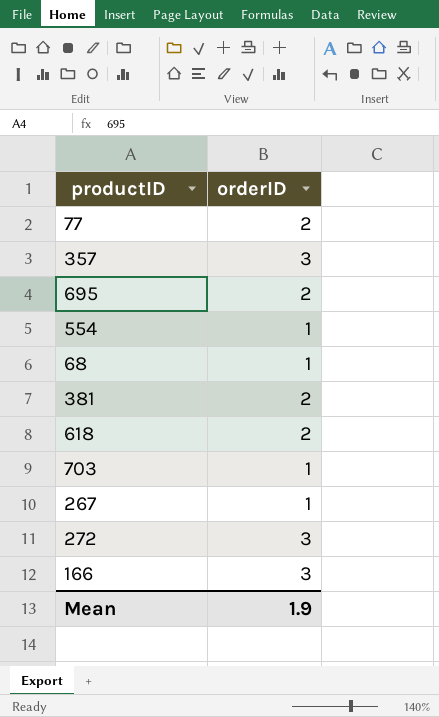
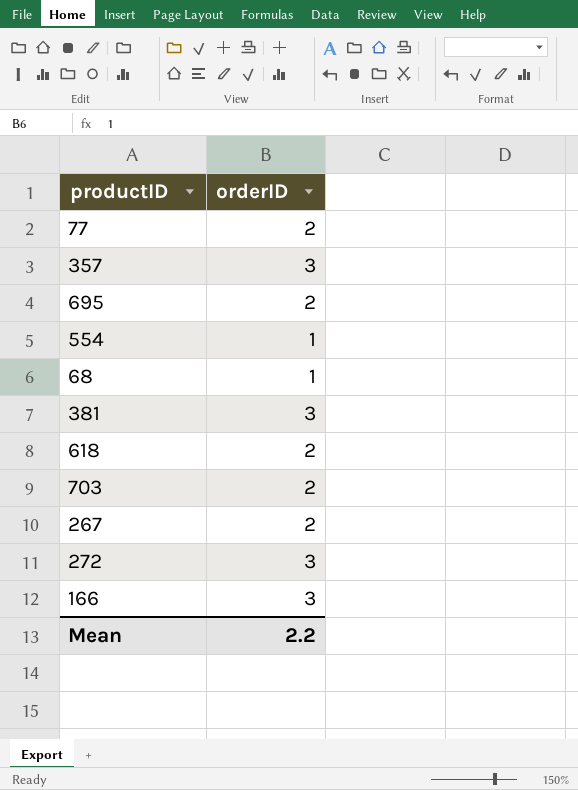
381 | orderID: 2 -> 3
703 | orderID: 1 -> 2
267 | orderID: 1 -> 2
Mean | orderID: 1.9 -> 2.2

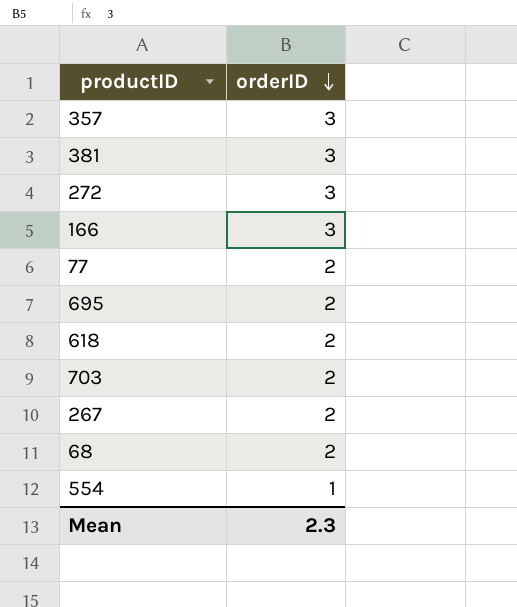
row order: none -> orderID descending
68 | orderID: 1 -> 2
Mean | orderID: 2.2 -> 2.3

